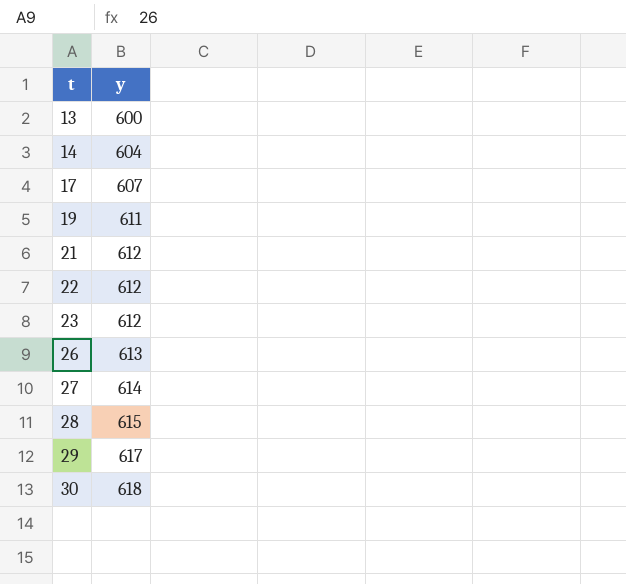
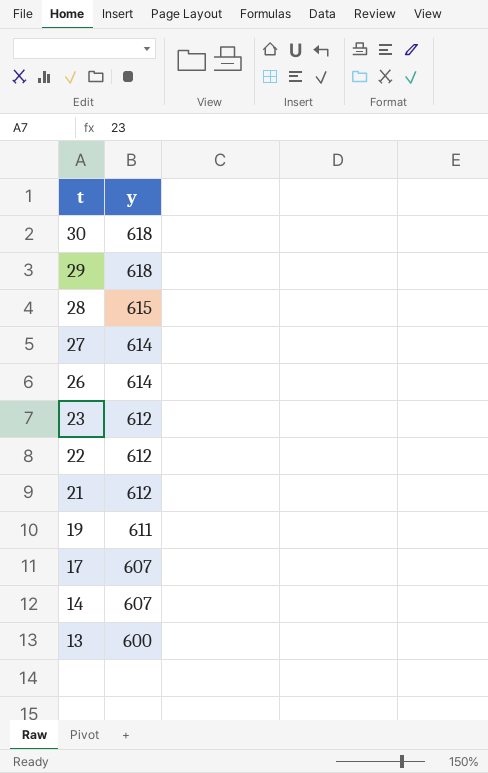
row order: t ascending -> t descending
29 | y: 617 -> 618
26 | y: 613 -> 614
14 | y: 604 -> 607

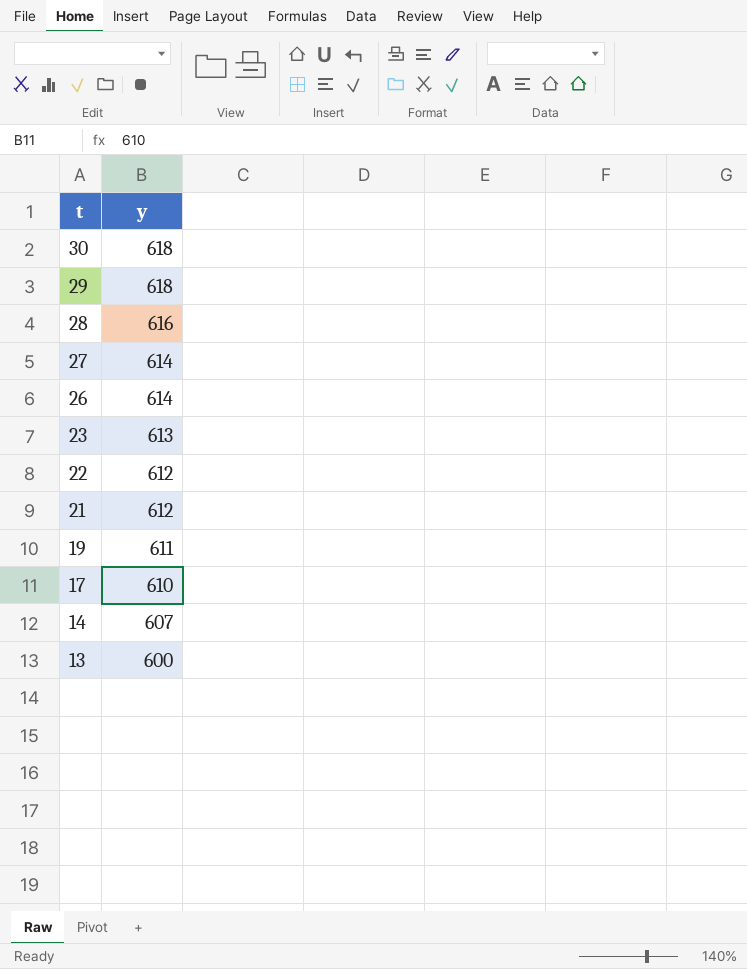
28 | y: 615 -> 616
23 | y: 612 -> 613
17 | y: 607 -> 610

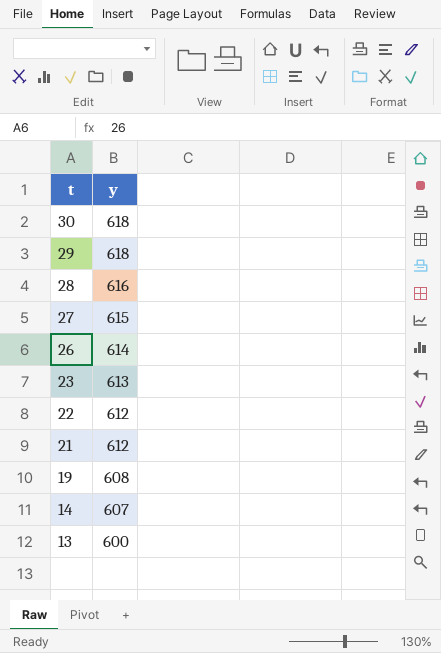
row 17: 610 -> none
27 | y: 614 -> 615
19 | y: 611 -> 608

